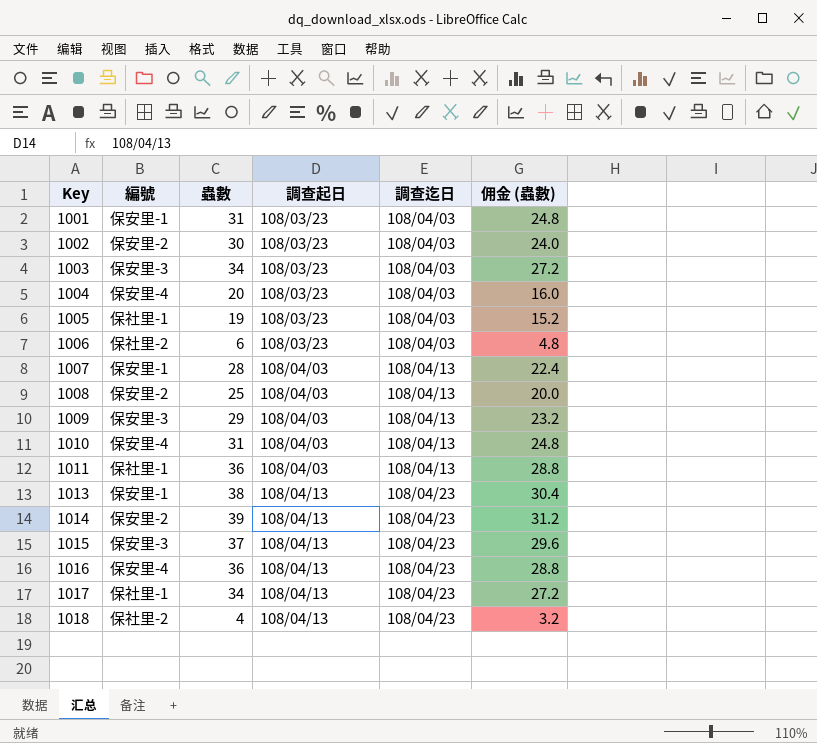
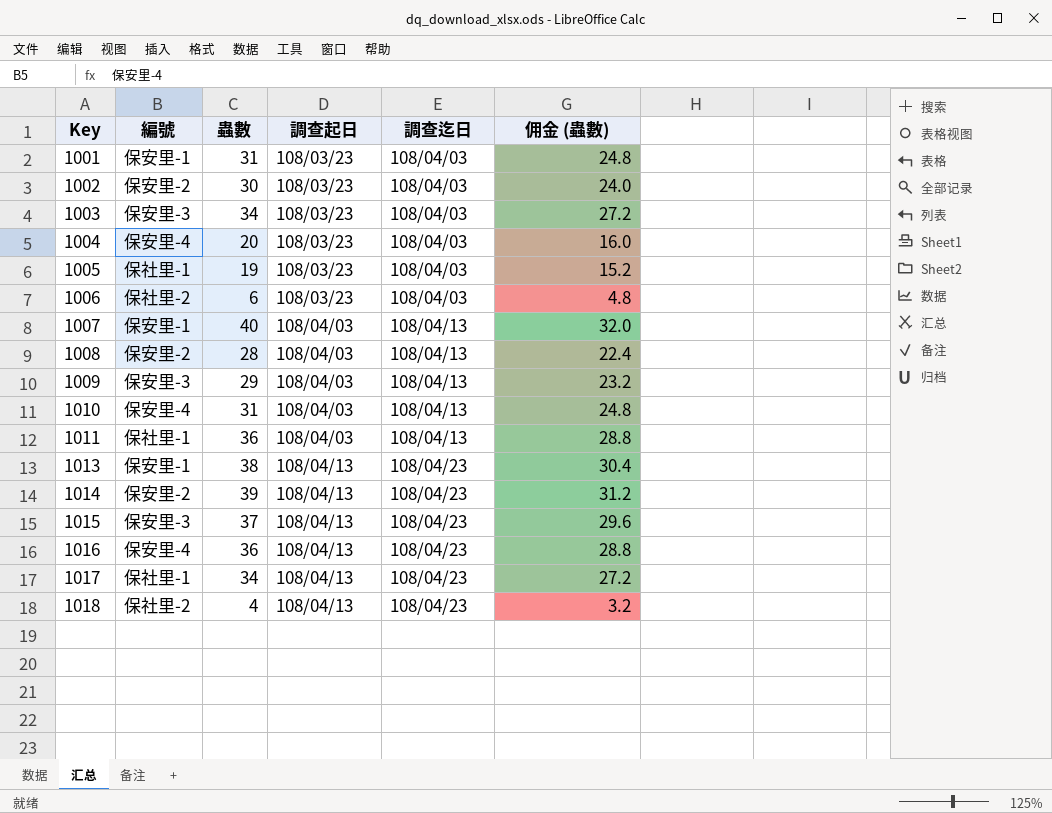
1007 | 蟲數: 28 -> 40
1007 | 佣金 (蟲數): 22.4 -> 32.0
1008 | 蟲數: 25 -> 28
1008 | 佣金 (蟲數): 20.0 -> 22.4

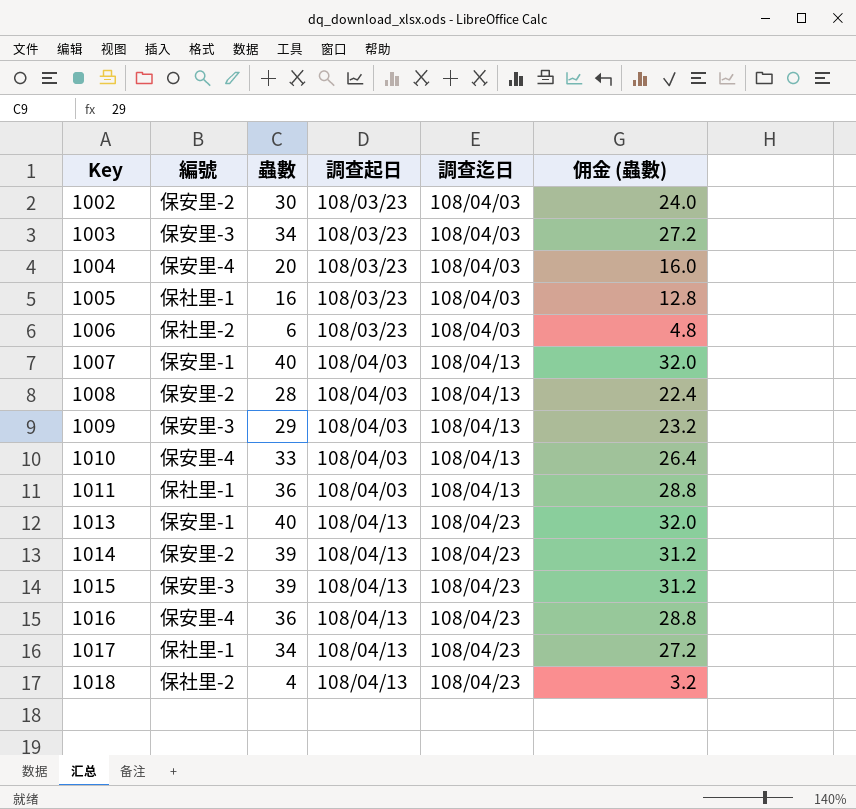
row 1001: 保安里-1 | 31 | 108/03/23 | 108/04/03 | 24.8 -> none
1005 | 蟲數: 19 -> 16
1005 | 佣金 (蟲數): 15.2 -> 12.8
1010 | 蟲數: 31 -> 33
1010 | 佣金 (蟲數): 24.8 -> 26.4
1013 | 蟲數: 38 -> 40
1013 | 佣金 (蟲數): 30.4 -> 32.0
1015 | 蟲數: 37 -> 39
1015 | 佣金 (蟲數): 29.6 -> 31.2

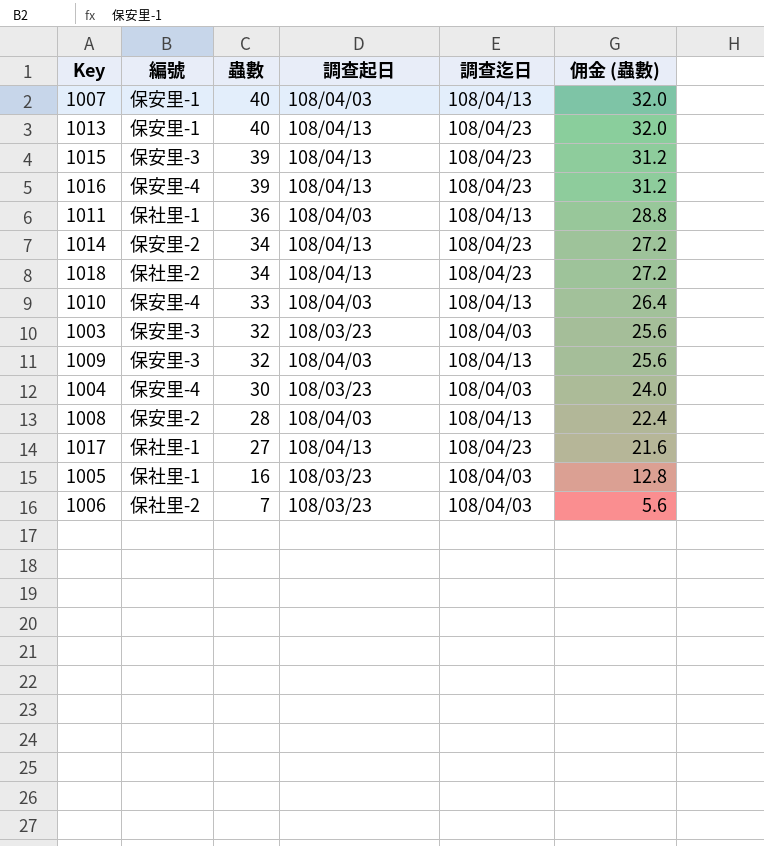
row order: Key ascending -> 蟲數 descending
row 1002: 保安里-2 | 30 | 108/03/23 | 108/04/03 | 24.0 -> none
1016 | 蟲數: 36 -> 39
1016 | 佣金 (蟲數): 28.8 -> 31.2
1014 | 蟲數: 39 -> 34
1014 | 佣金 (蟲數): 31.2 -> 27.2
1018 | 蟲數: 4 -> 34
1018 | 佣金 (蟲數): 3.2 -> 27.2
1003 | 蟲數: 34 -> 32
1003 | 佣金 (蟲數): 27.2 -> 25.6
1009 | 蟲數: 29 -> 32
1009 | 佣金 (蟲數): 23.2 -> 25.6
1004 | 蟲數: 20 -> 30
1004 | 佣金 (蟲數): 16.0 -> 24.0
1017 | 蟲數: 34 -> 27
1017 | 佣金 (蟲數): 27.2 -> 21.6
1006 | 蟲數: 6 -> 7
1006 | 佣金 (蟲數): 4.8 -> 5.6

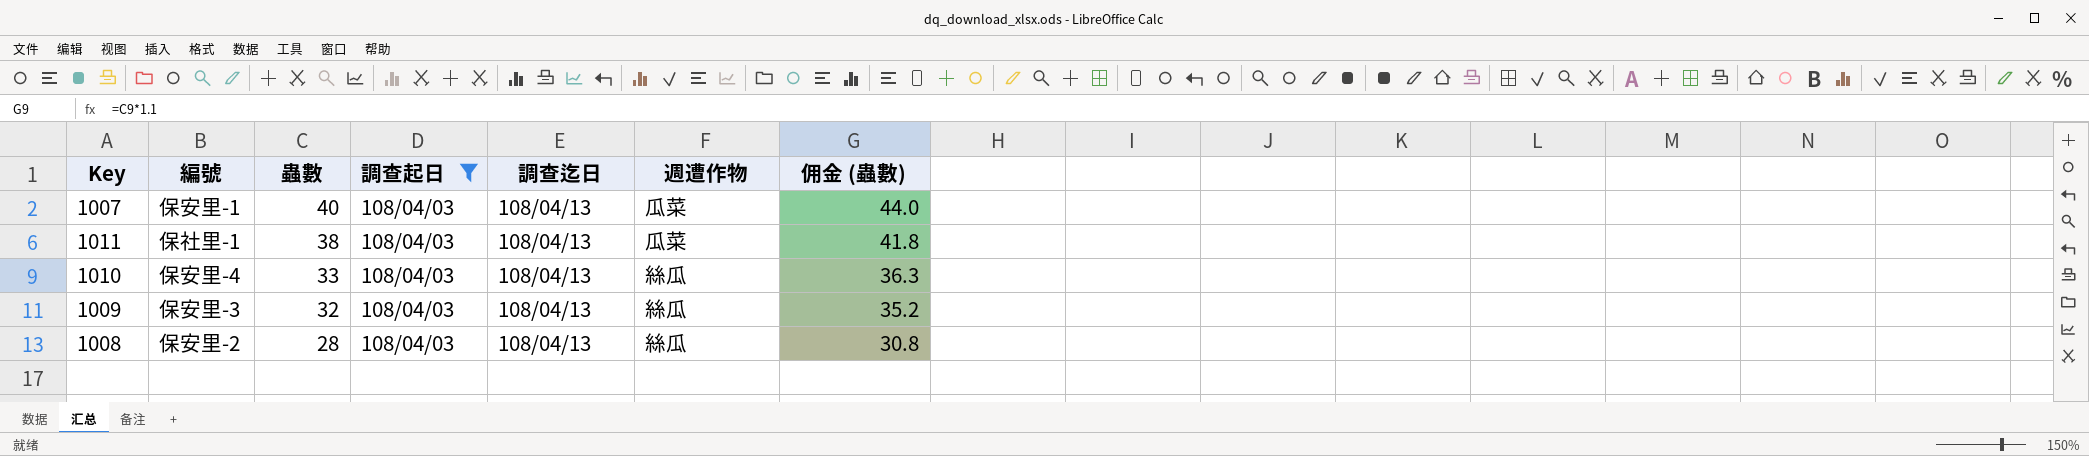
filter: none -> 調查起日 = 108/04/03
column 週遭作物 | position: none -> 6
column 佣金 (蟲數) | formula: [蟲數] * 0.8 -> [蟲數] * 1.1
1011 | 蟲數: 36 -> 38

